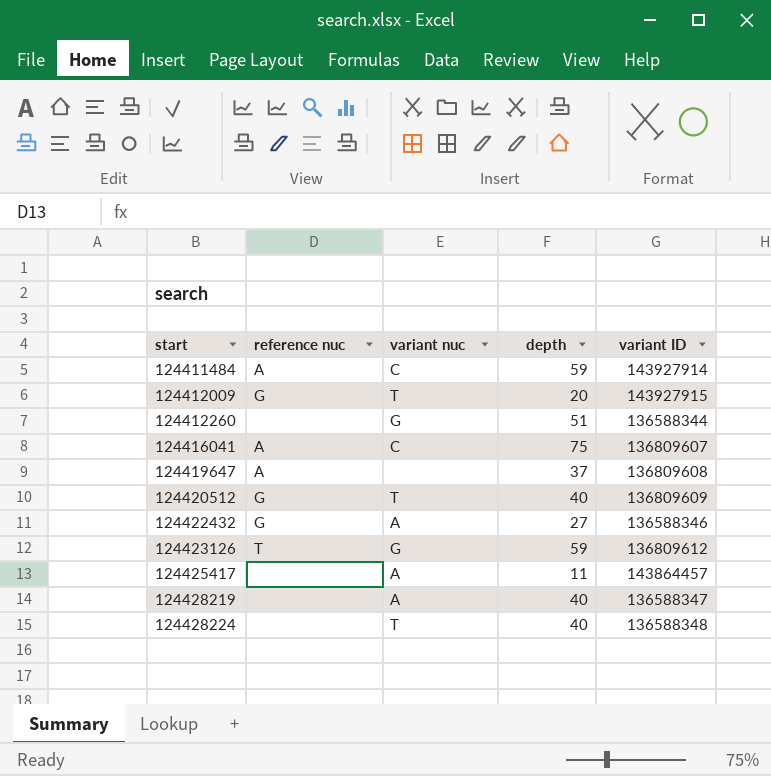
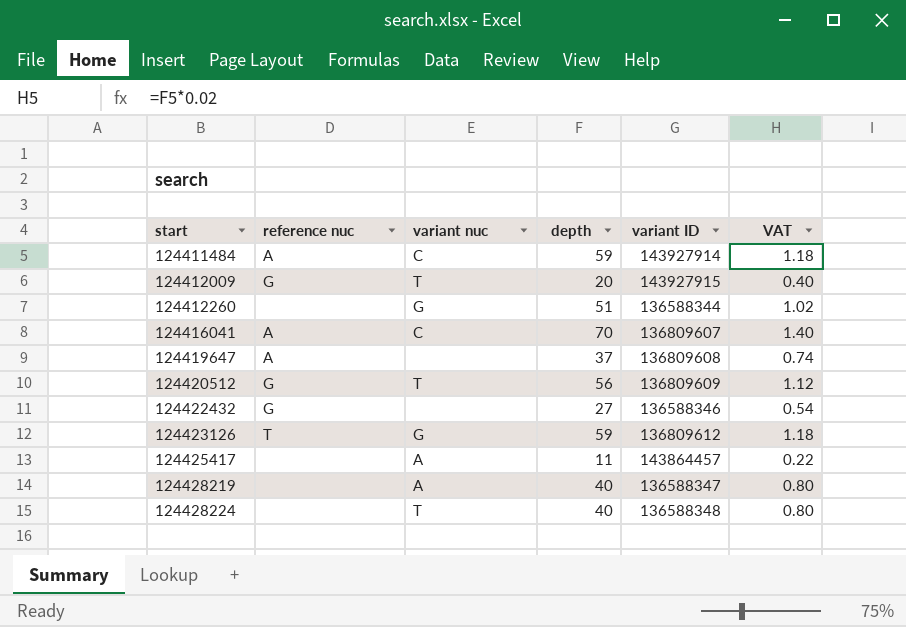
column VAT | formula: none -> [depth] * 0.02
124416041 | depth: 75 -> 70
124420512 | depth: 40 -> 56
124422432 | variant nuc: A -> none

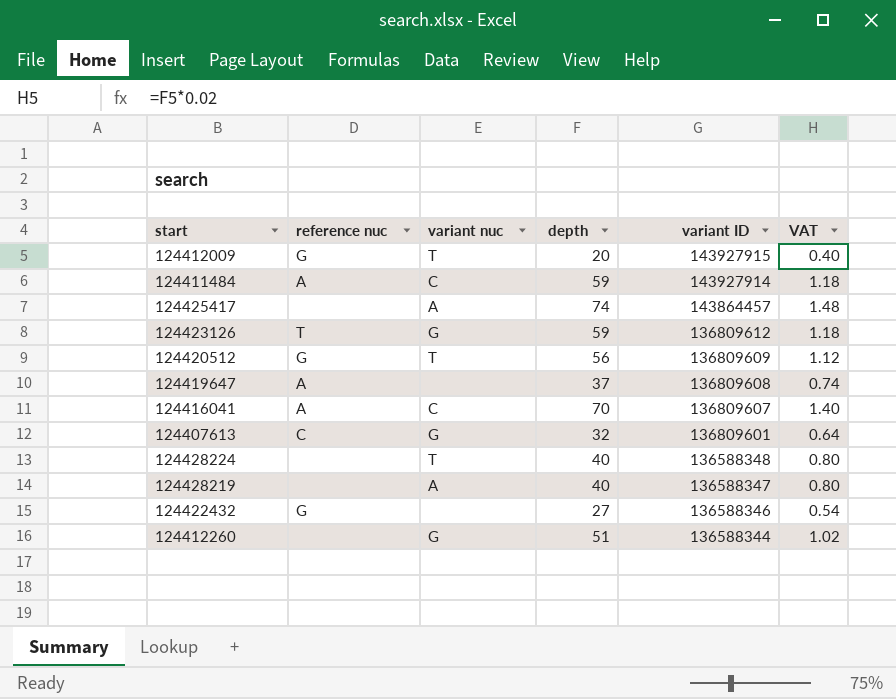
row order: start ascending -> variant ID descending
124425417 | depth: 11 -> 74
124425417 | VAT: 0.22 -> 1.48
row 124407613: none -> C | G | 32 | 136809601 | 0.64

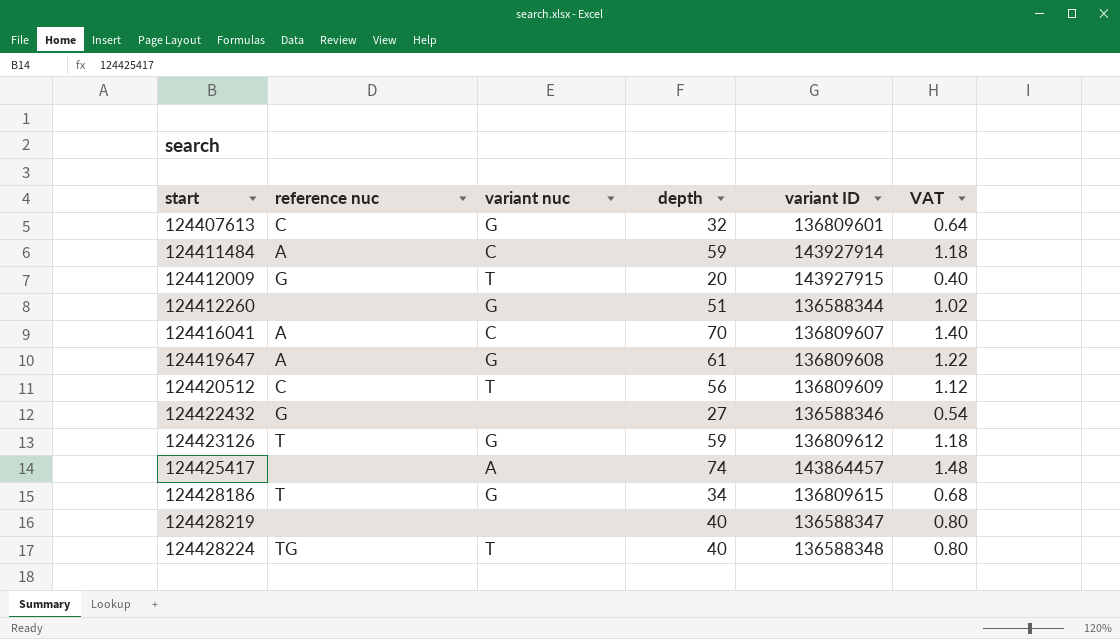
row order: variant ID descending -> start ascending
124419647 | variant nuc: none -> G
124419647 | depth: 37 -> 61
124419647 | VAT: 0.74 -> 1.22
124420512 | reference nuc: G -> C
row 124428186: none -> T | G | 34 | 136809615 | 0.68
124428219 | variant nuc: A -> none
124428224 | reference nuc: none -> TG

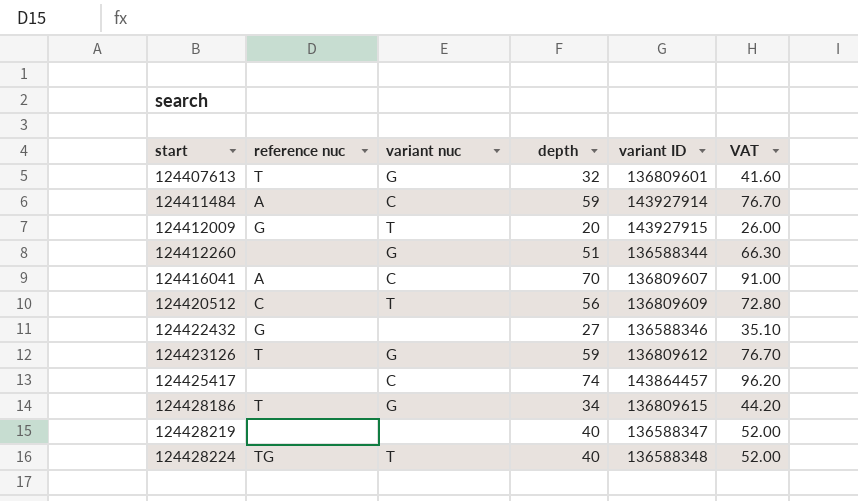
column VAT | formula: [depth] * 0.02 -> [depth] * 1.3
row 124419647: A | G | 61 | 136809608 | 1.22 -> none
124407613 | reference nuc: C -> T
124425417 | variant nuc: A -> C

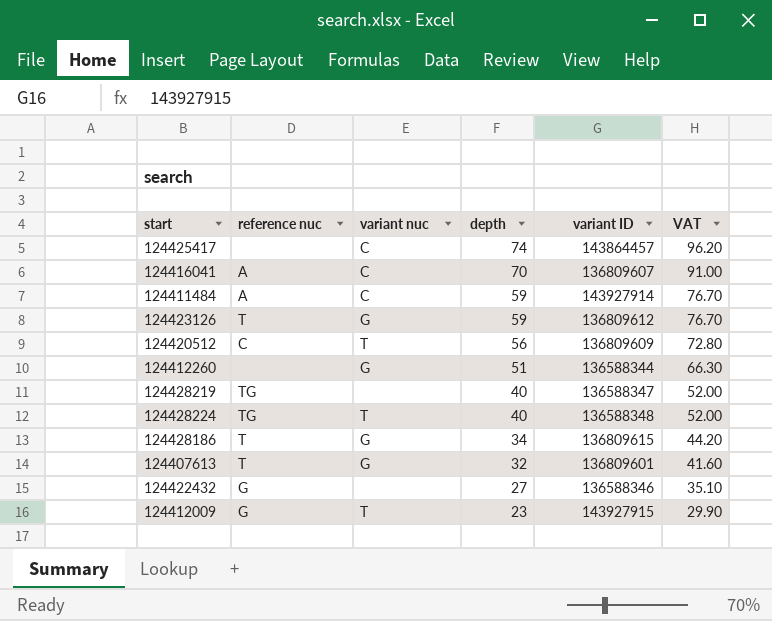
row order: start ascending -> depth descending
124428219 | reference nuc: none -> TG
124412009 | depth: 20 -> 23
124412009 | VAT: 26.00 -> 29.90

